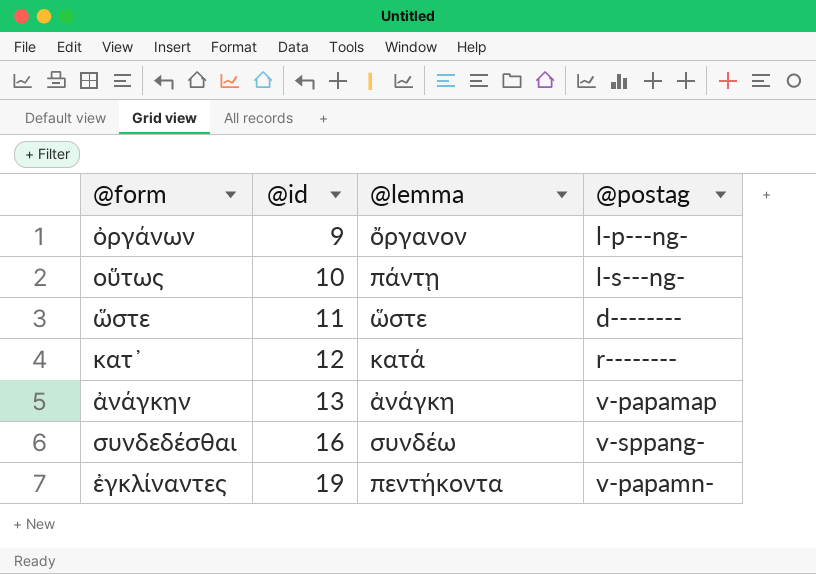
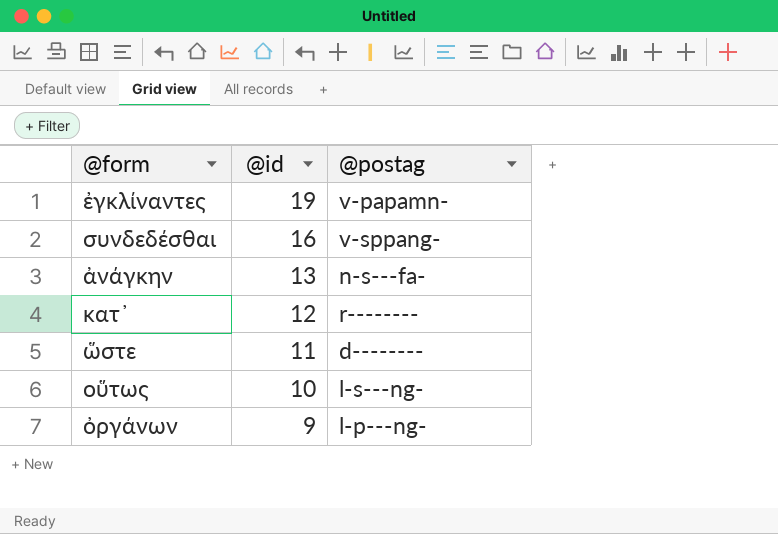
row order: @id ascending -> @id descending
column @lemma | position: 3 -> none
ἀνάγκην | @postag: v-papamap -> n-s---fa-

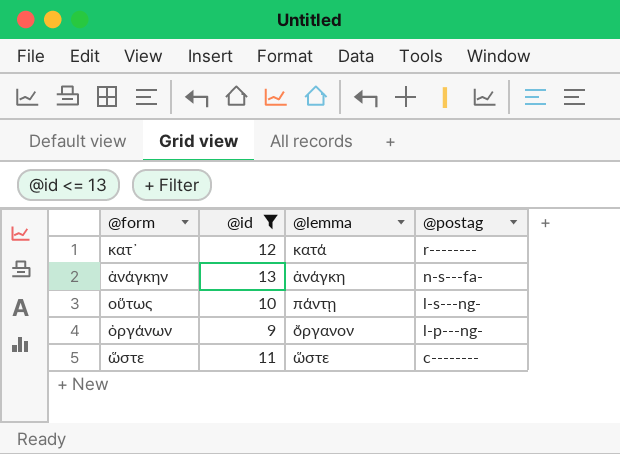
filter: none -> @id <= 13
row order: @id descending -> @postag descending
column @lemma | position: none -> 3
ὥστε | @postag: d-------- -> c--------

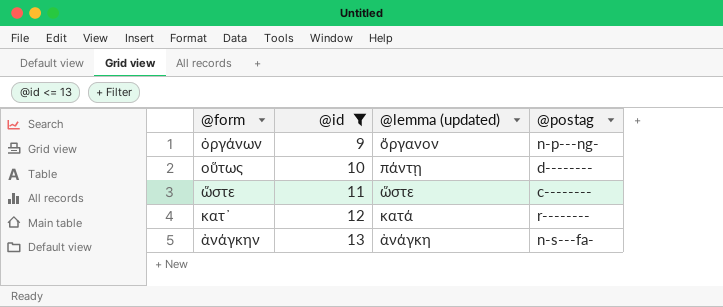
row order: @postag descending -> @id ascending
column name: @lemma -> @lemma (updated)
ὀργάνων | @postag: l-p---ng- -> n-p---ng-
οὕτως | @postag: l-s---ng- -> d--------

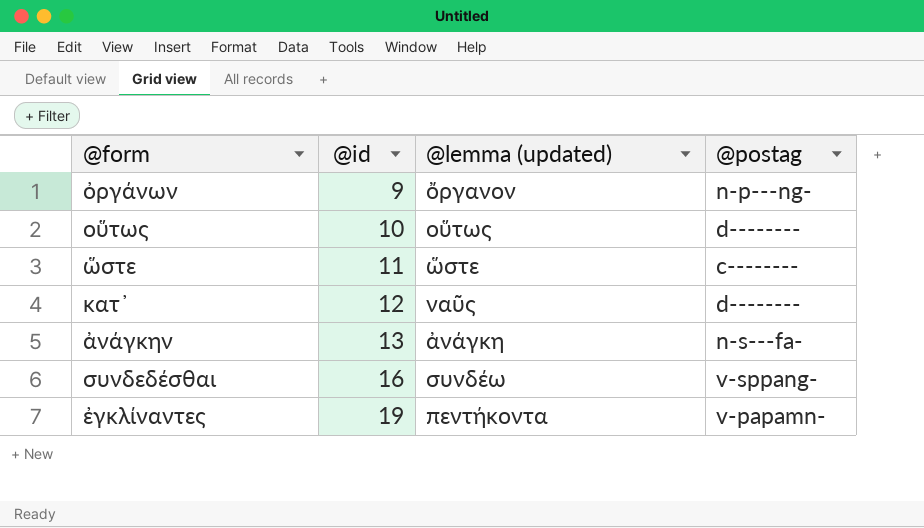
filter: @id <= 13 -> none
οὕτως | @lemma (updated): πάντῃ -> οὕτως
κατ᾽ | @lemma (updated): κατά -> ναῦς
κατ᾽ | @postag: r-------- -> d--------

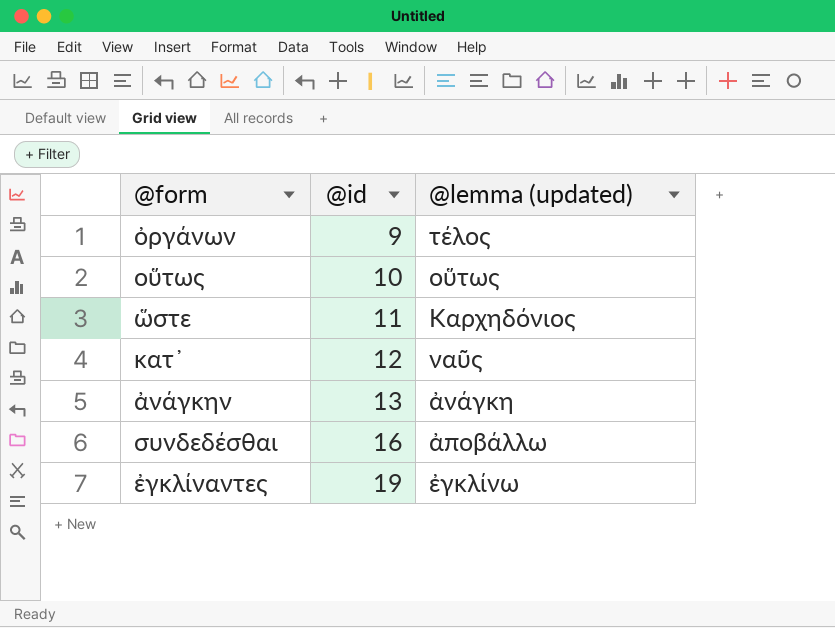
column @postag | position: 4 -> none
ὀργάνων | @lemma (updated): ὄργανον -> τέλος
ὥστε | @lemma (updated): ὥστε -> Καρχηδόνιος
συνδεδέσθαι | @lemma (updated): συνδέω -> ἀποβάλλω
ἐγκλίναντες | @lemma (updated): πεντήκοντα -> ἐγκλίνω

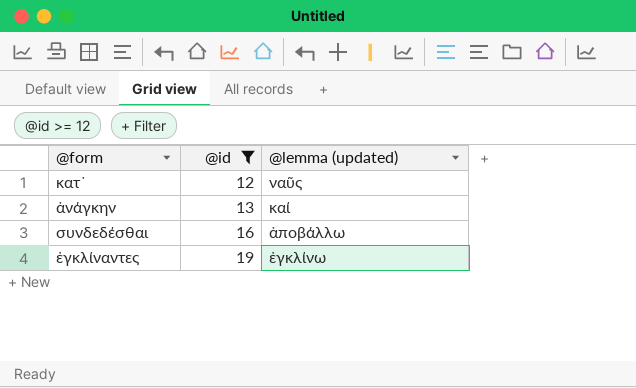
filter: none -> @id >= 12
ἀνάγκην | @lemma (updated): ἀνάγκη -> καί

